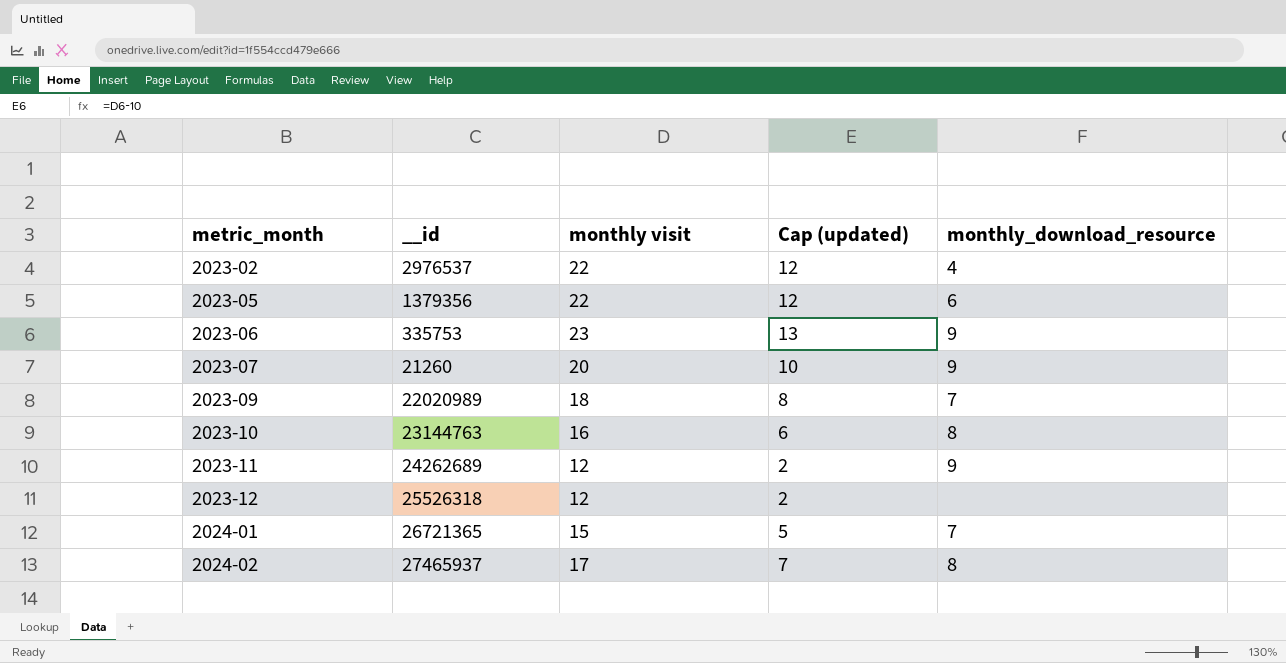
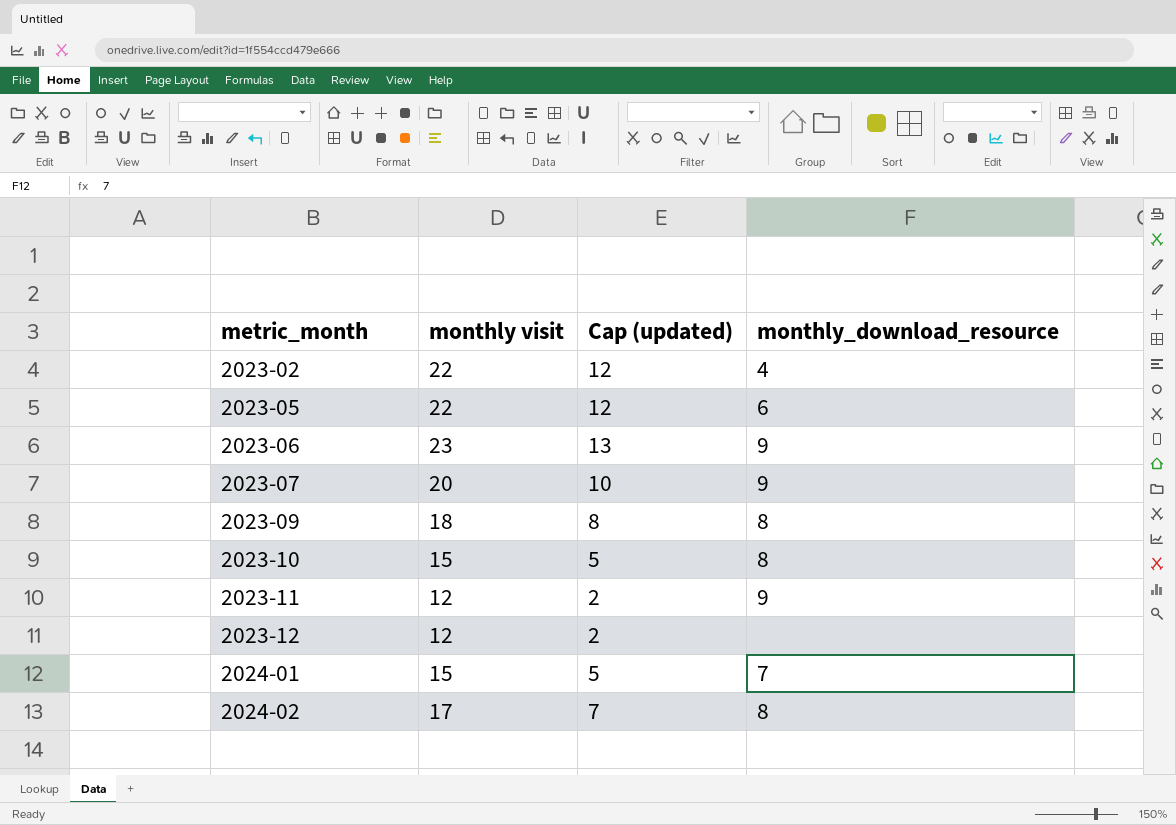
column __id | position: 2 -> none
2023-09 | monthly_download_resource: 7 -> 8
2023-10 | monthly visit: 16 -> 15
2023-10 | Cap (updated): 6 -> 5

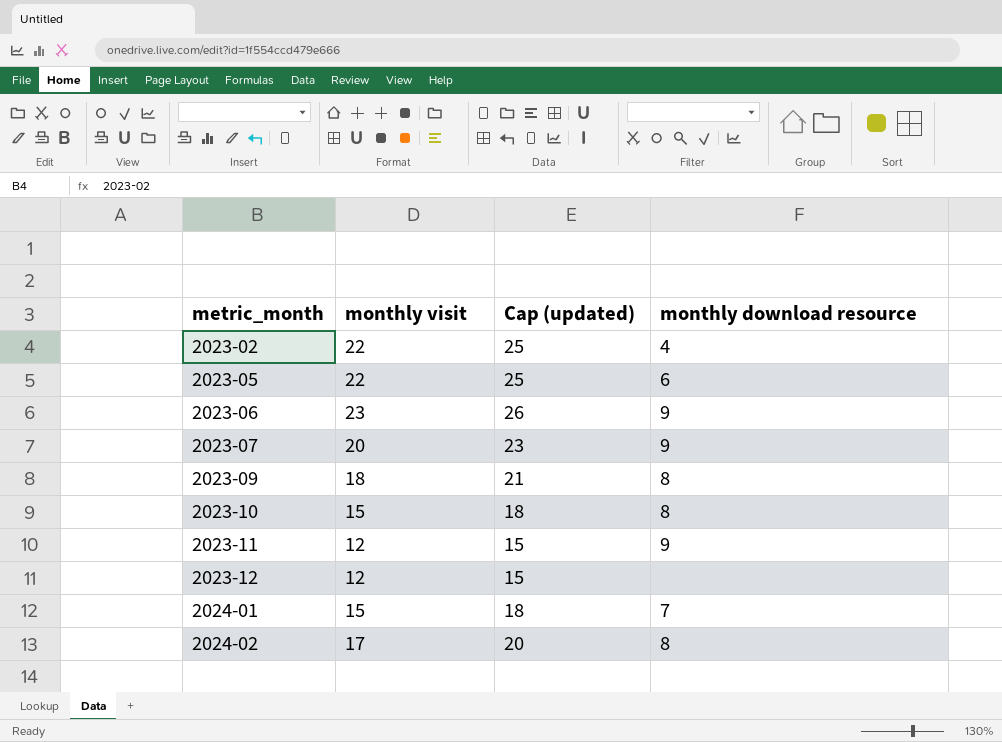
column Cap (updated) | formula: [monthly visit] - 10 -> [monthly visit] + 3
column name: monthly_download_resource -> monthly download resource

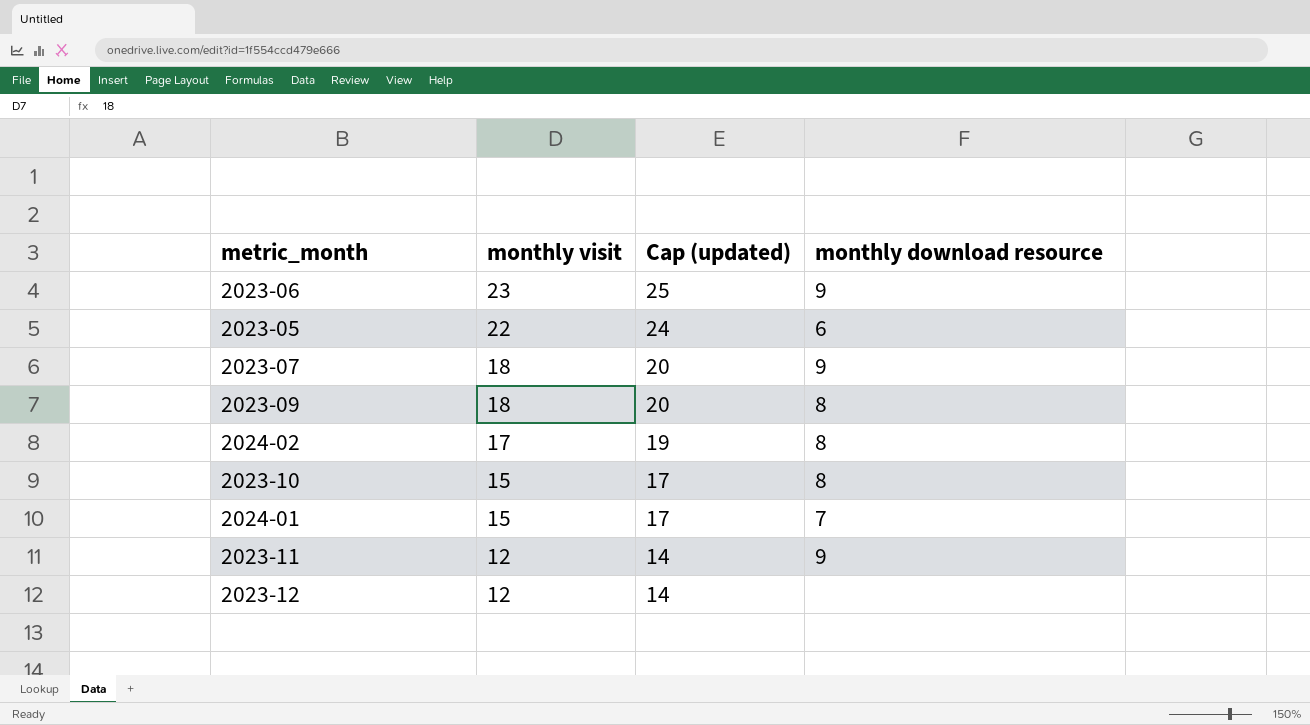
row order: metric_month ascending -> monthly visit descending
column Cap (updated) | formula: [monthly visit] + 3 -> [monthly visit] + 2
row 2023-02: 22 | 25 | 4 -> none
2023-07 | monthly visit: 20 -> 18

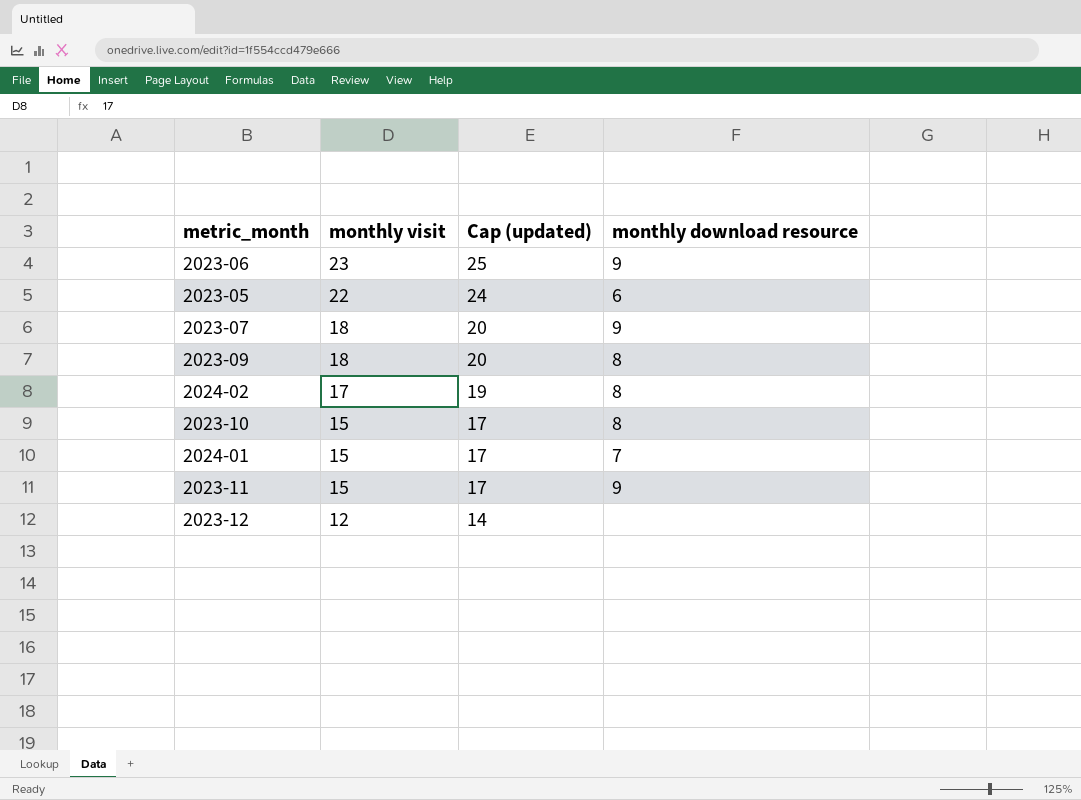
2023-11 | monthly visit: 12 -> 15
2023-11 | Cap (updated): 14 -> 17

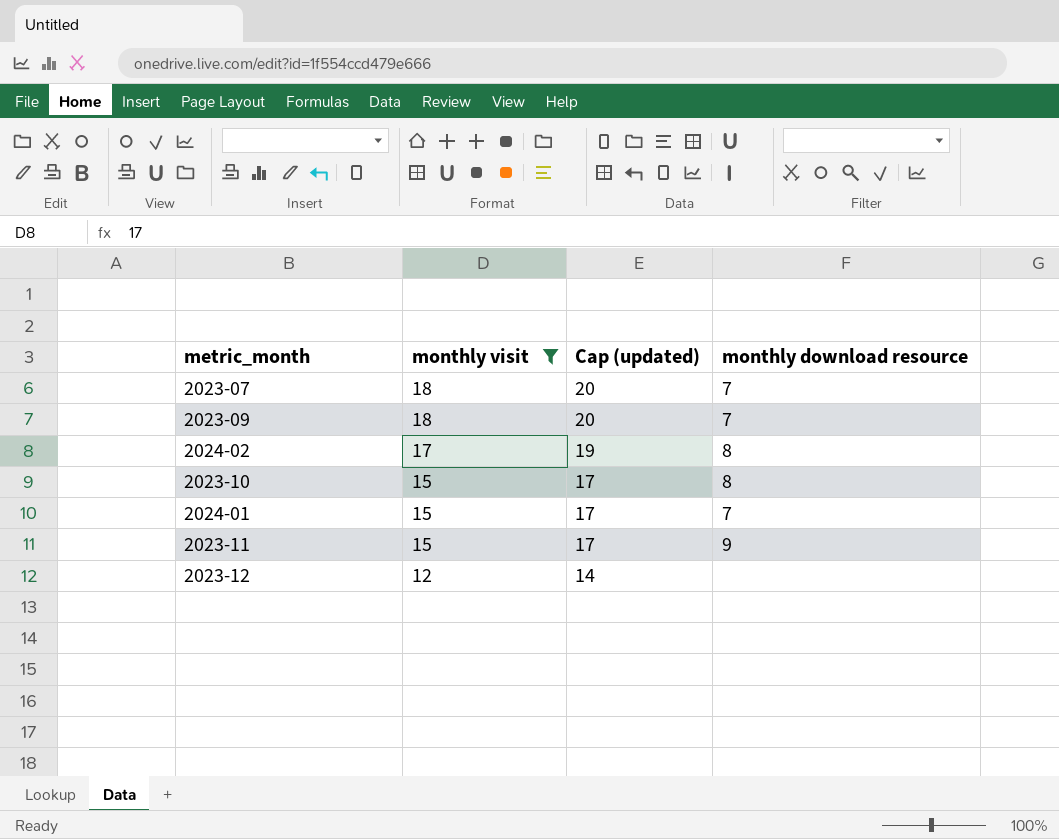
filter: none -> monthly visit <= 18
2023-07 | monthly download resource: 9 -> 7
2023-09 | monthly download resource: 8 -> 7

